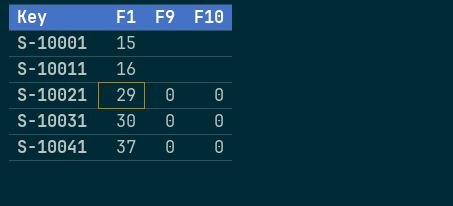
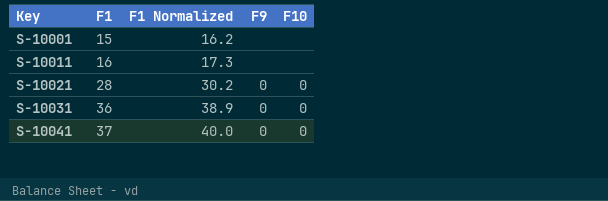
column F1 Normalized | formula: none -> [F1] * 1.08
S-10021 | F1: 29 -> 28
S-10031 | F1: 30 -> 36

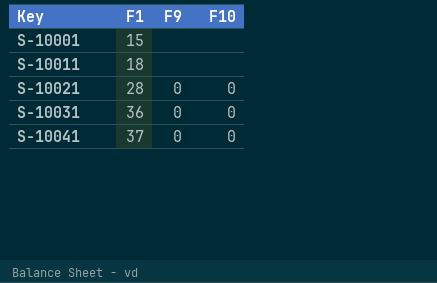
column F1 Normalized | formula: [F1] * 1.08 -> none
S-10011 | F1: 16 -> 18

